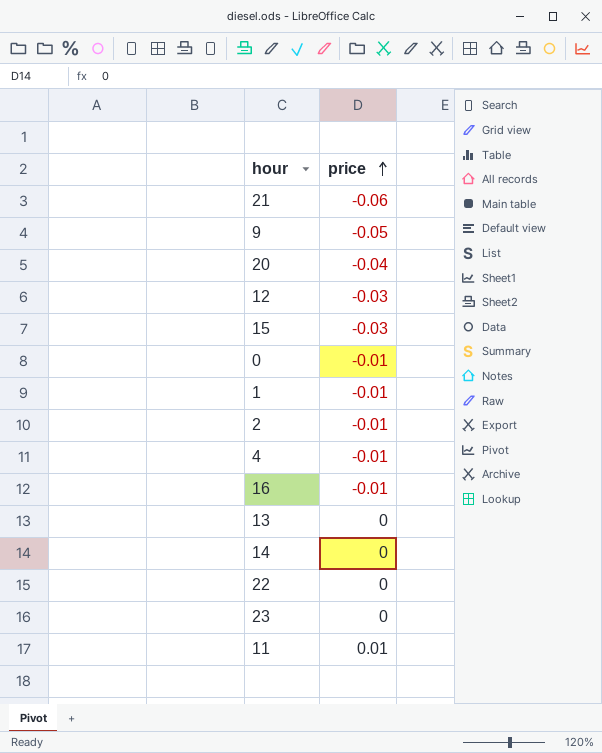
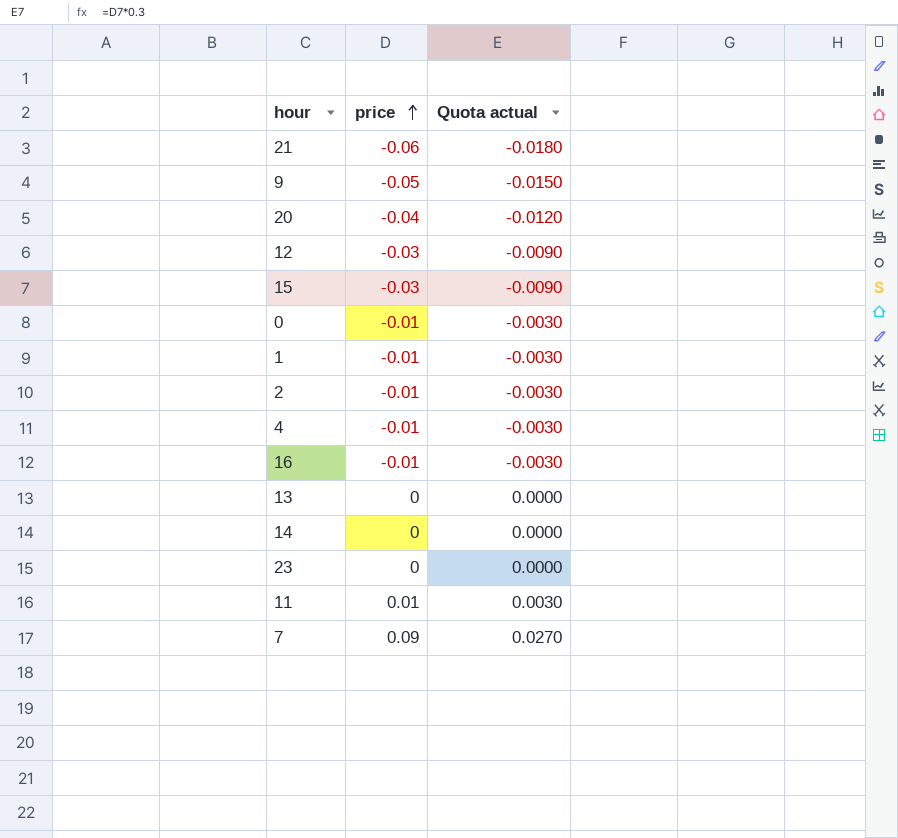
column Quota actual | formula: none -> [price] * 0.3
row 22: 0 -> none
row 7: none -> 0.09 | 0.0270

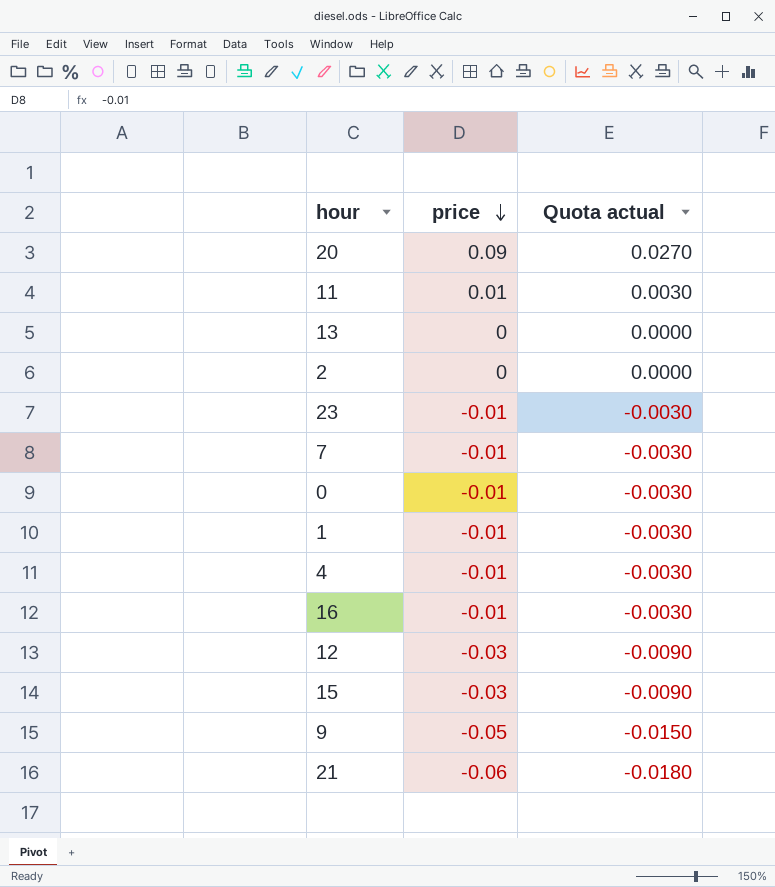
row order: price ascending -> price descending
row 14: 0 | 0.0000 -> none
20 | price: -0.04 -> 0.09
20 | Quota actual: -0.0120 -> 0.0270
2 | price: -0.01 -> 0
2 | Quota actual: -0.0030 -> 0.0000
23 | price: 0 -> -0.01
23 | Quota actual: 0.0000 -> -0.0030
7 | price: 0.09 -> -0.01
7 | Quota actual: 0.0270 -> -0.0030

